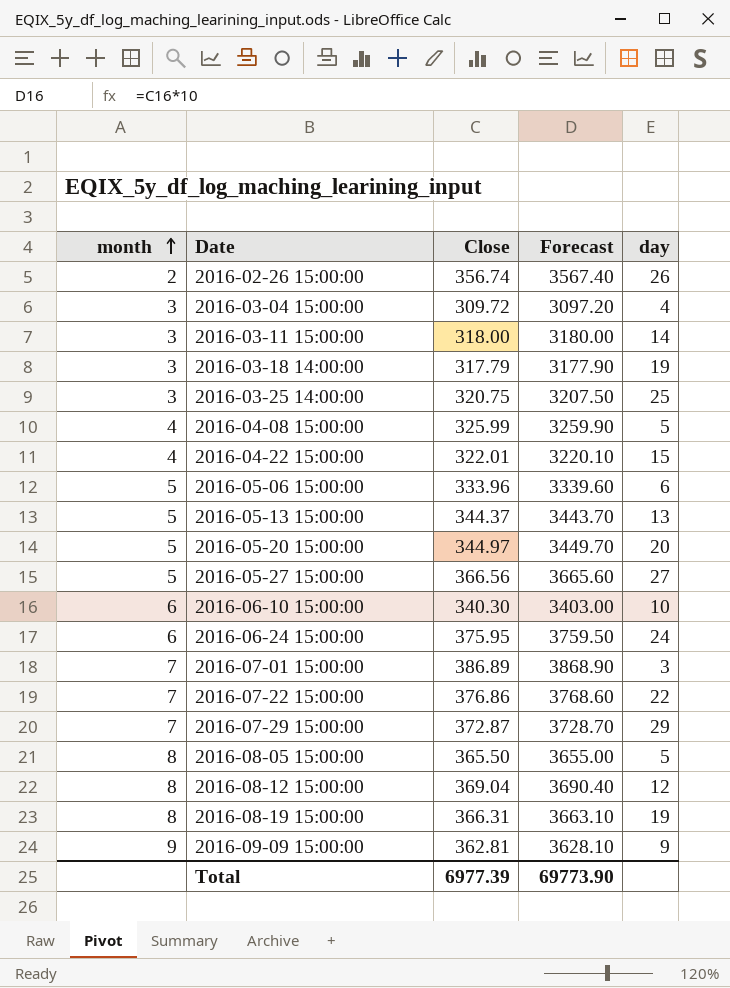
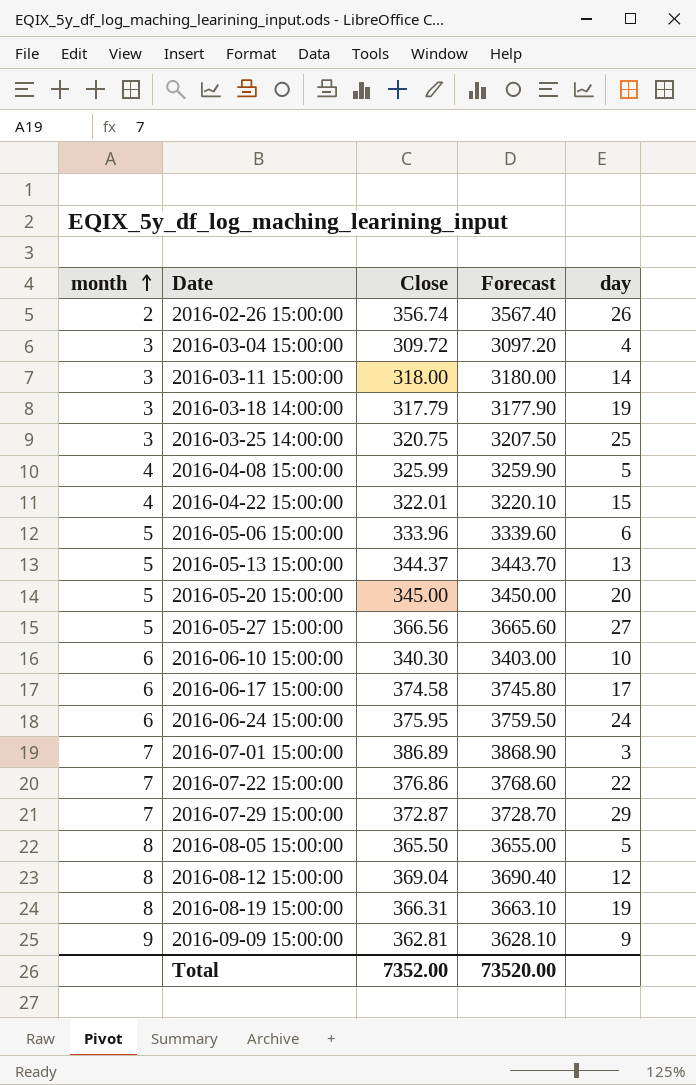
2016-05-20 15:00:00 | Close: 344.97 -> 345.00
2016-05-20 15:00:00 | Forecast: 3449.70 -> 3450.00
row 2016-06-17 15:00:00: none -> 6 | 374.58 | 3745.80 | 17
Total | Close: 6977.39 -> 7352.00
Total | Forecast: 69773.90 -> 73520.00

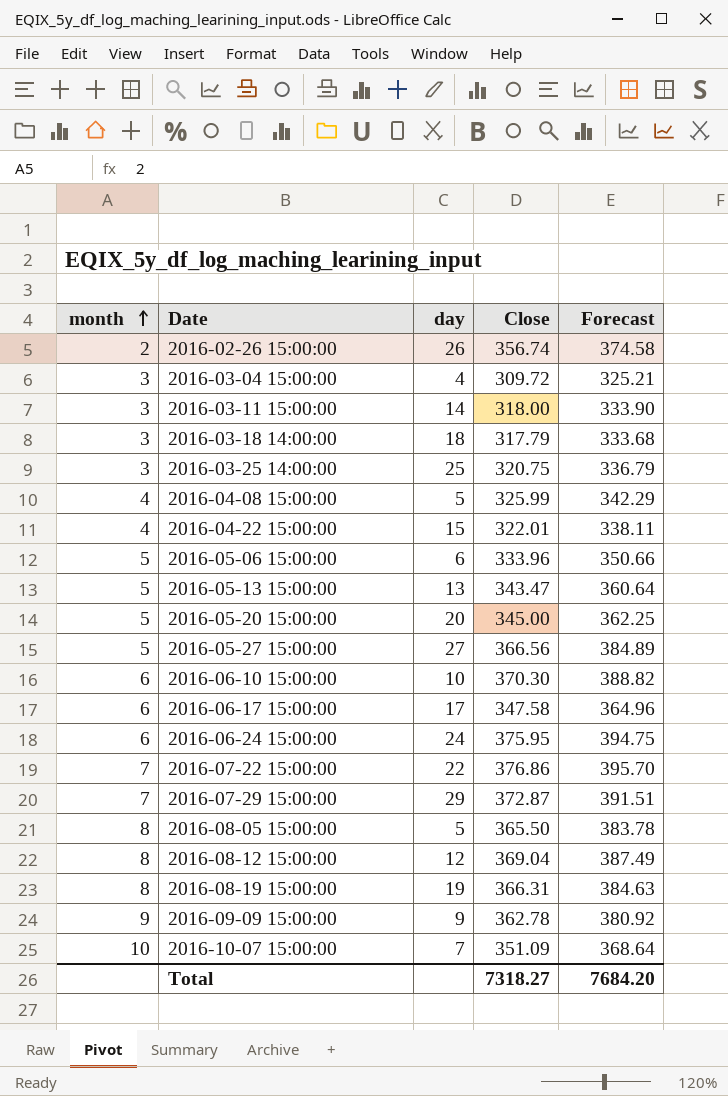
column day | position: 5 -> 3
column Forecast | formula: [Close] * 10 -> [Close] * 1.05
row 2016-07-01 15:00:00: 7 | 386.89 | 3868.90 | 3 -> none
2016-03-18 14:00:00 | day: 19 -> 18
2016-05-13 15:00:00 | Close: 344.37 -> 343.47
2016-06-10 15:00:00 | Close: 340.30 -> 370.30
2016-06-17 15:00:00 | Close: 374.58 -> 347.58
2016-09-09 15:00:00 | Close: 362.81 -> 362.78
row 2016-10-07 15:00:00: none -> 10 | 7 | 351.09 | 368.64
Total | Close: 7352.00 -> 7318.27
Total | Forecast: 73520.00 -> 7684.20

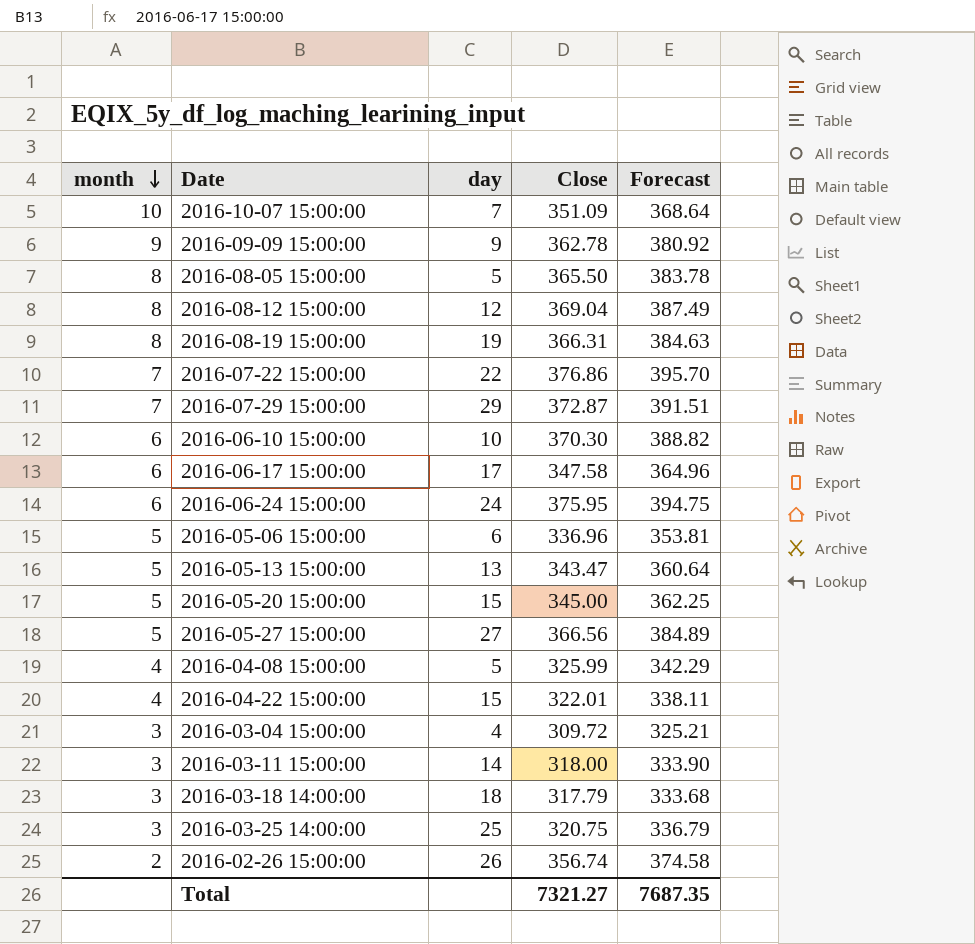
row order: month ascending -> month descending
2016-05-06 15:00:00 | Close: 333.96 -> 336.96
2016-05-06 15:00:00 | Forecast: 350.66 -> 353.81
2016-05-20 15:00:00 | day: 20 -> 15
Total | Close: 7318.27 -> 7321.27
Total | Forecast: 7684.20 -> 7687.35

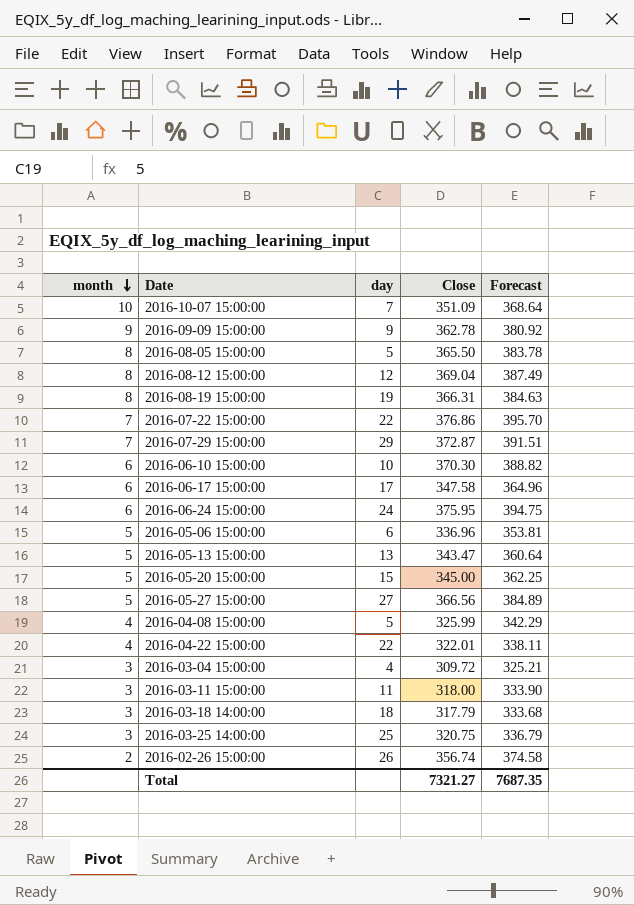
2016-04-22 15:00:00 | day: 15 -> 22
2016-03-11 15:00:00 | day: 14 -> 11

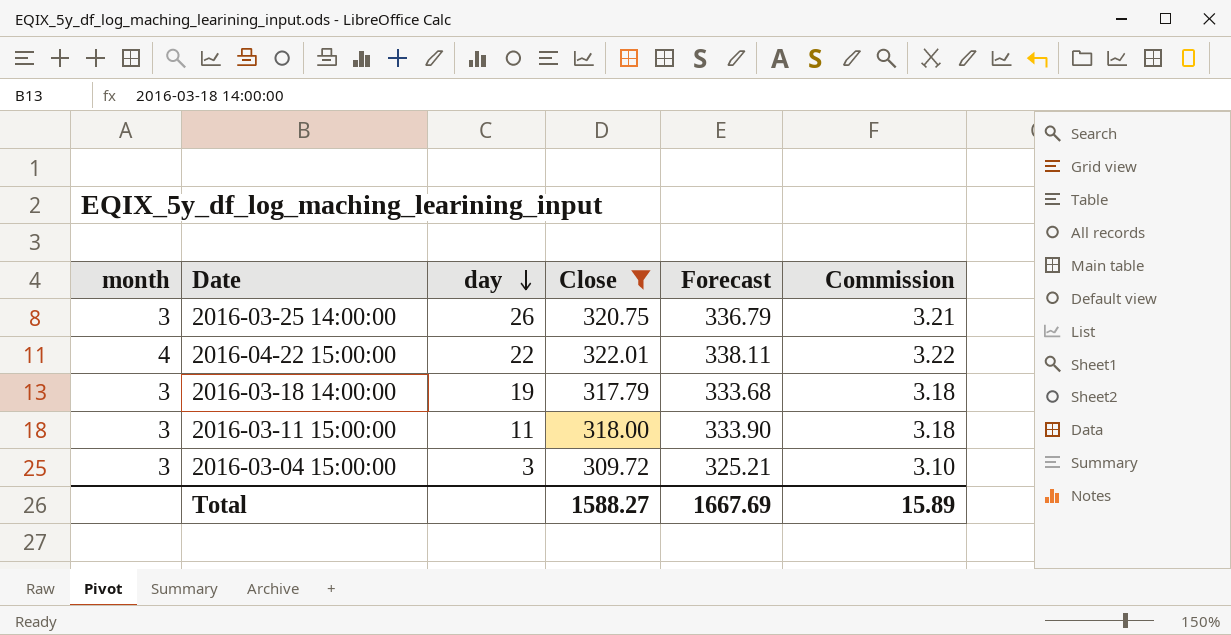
filter: none -> Close <= 322.01
row order: month descending -> day descending
column Commission | formula: none -> [Close] * 0.01
2016-03-25 14:00:00 | day: 25 -> 26
2016-03-18 14:00:00 | day: 18 -> 19
2016-03-04 15:00:00 | day: 4 -> 3
Total | Close: 7321.27 -> 1588.27
Total | Forecast: 7687.35 -> 1667.69

